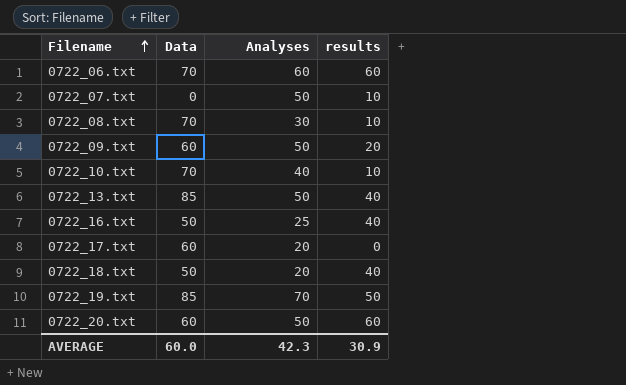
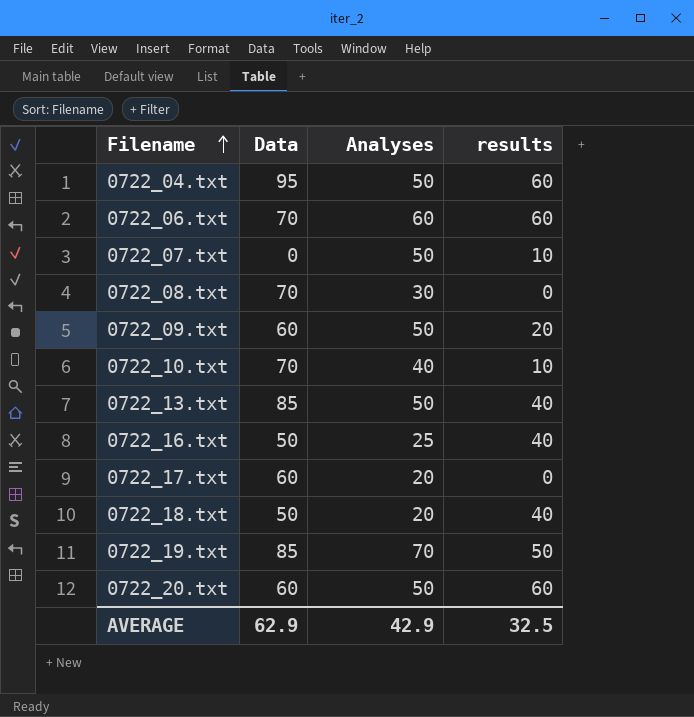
row 0722_04.txt: none -> 95 | 50 | 60
0722_08.txt | results: 10 -> 0
AVERAGE | Data: 60.0 -> 62.9
AVERAGE | Analyses: 42.3 -> 42.9
AVERAGE | results: 30.9 -> 32.5

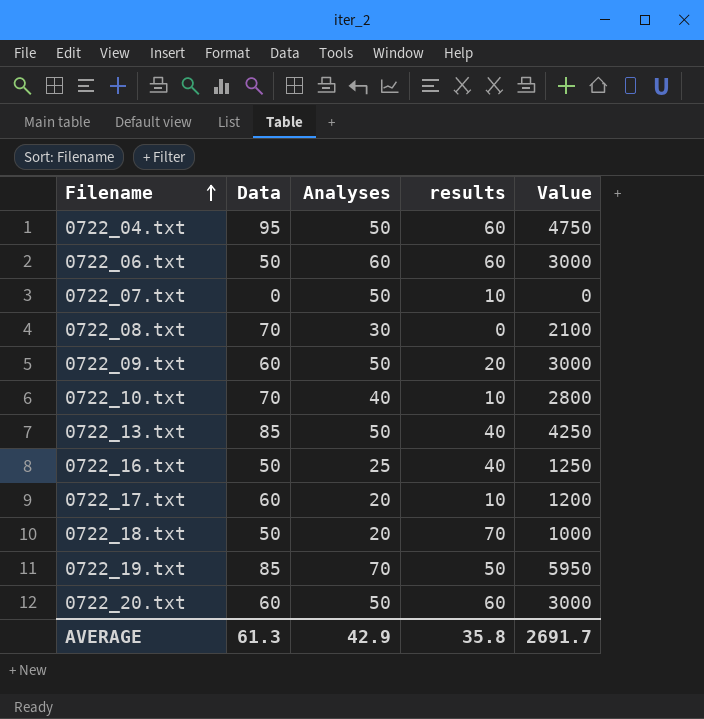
column Value | formula: none -> [Data] * [Analyses]
0722_06.txt | Data: 70 -> 50
0722_17.txt | results: 0 -> 10
0722_18.txt | results: 40 -> 70
AVERAGE | Data: 62.9 -> 61.3
AVERAGE | results: 32.5 -> 35.8

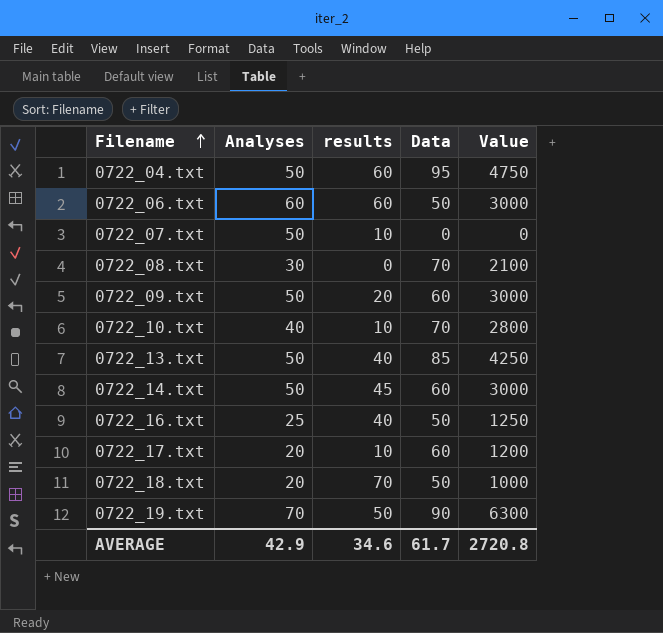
column Data | position: 2 -> 4
row 0722_20.txt: 60 | 50 | 60 | 3000 -> none
row 0722_14.txt: none -> 50 | 45 | 60 | 3000
0722_19.txt | Data: 85 -> 90
0722_19.txt | Value: 5950 -> 6300
AVERAGE | results: 35.8 -> 34.6
AVERAGE | Data: 61.3 -> 61.7
AVERAGE | Value: 2691.7 -> 2720.8

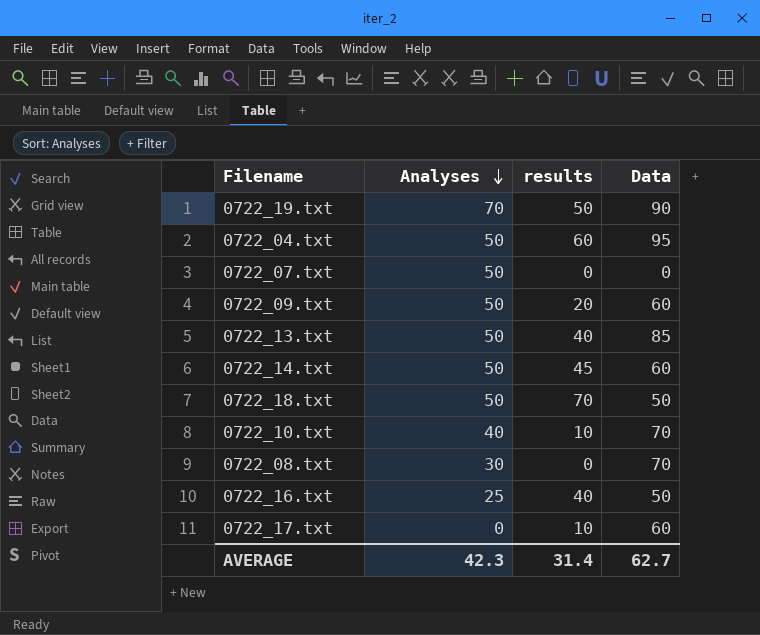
row order: Filename ascending -> Analyses descending
column Value | formula: [Analyses] * [Data] -> none
row 0722_06.txt: 60 | 60 | 50 | 3000 -> none
0722_07.txt | results: 10 -> 0
0722_18.txt | Analyses: 20 -> 50
0722_17.txt | Analyses: 20 -> 0
AVERAGE | Analyses: 42.9 -> 42.3
AVERAGE | results: 34.6 -> 31.4
AVERAGE | Data: 61.7 -> 62.7

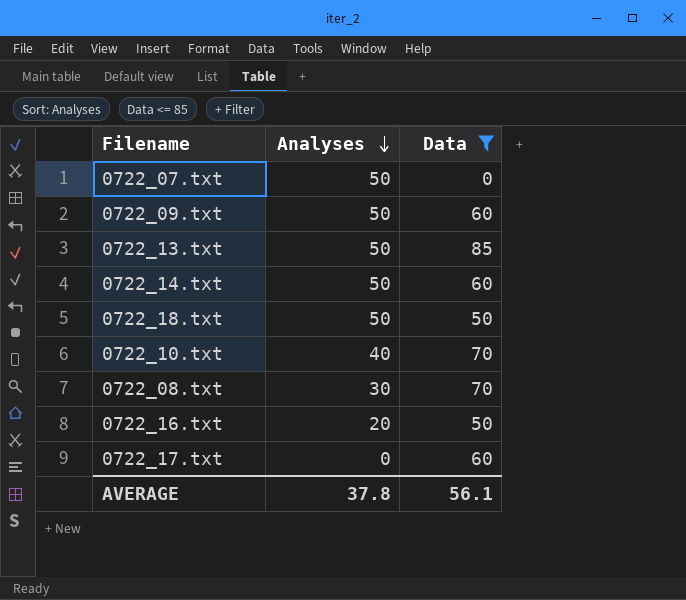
filter: none -> Data <= 85
column results | position: 3 -> none
0722_16.txt | Analyses: 25 -> 20
AVERAGE | Analyses: 42.3 -> 37.8
AVERAGE | Data: 62.7 -> 56.1

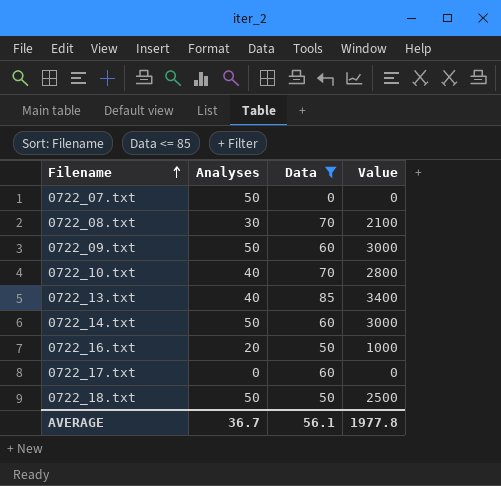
row order: Analyses descending -> Filename ascending
column Value | formula: none -> [Analyses] * [Data]
0722_13.txt | Analyses: 50 -> 40
AVERAGE | Analyses: 37.8 -> 36.7

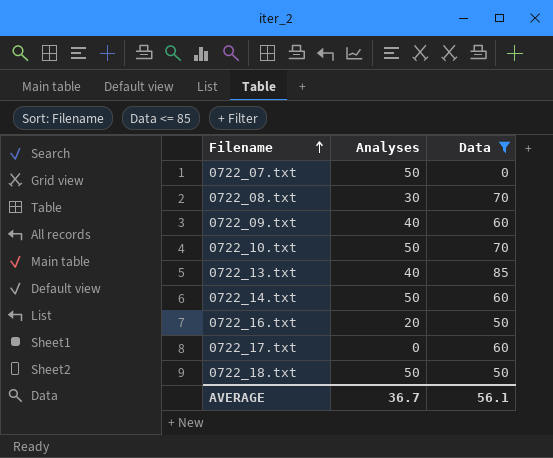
column Value | formula: [Analyses] * [Data] -> none
0722_09.txt | Analyses: 50 -> 40
0722_10.txt | Analyses: 40 -> 50

